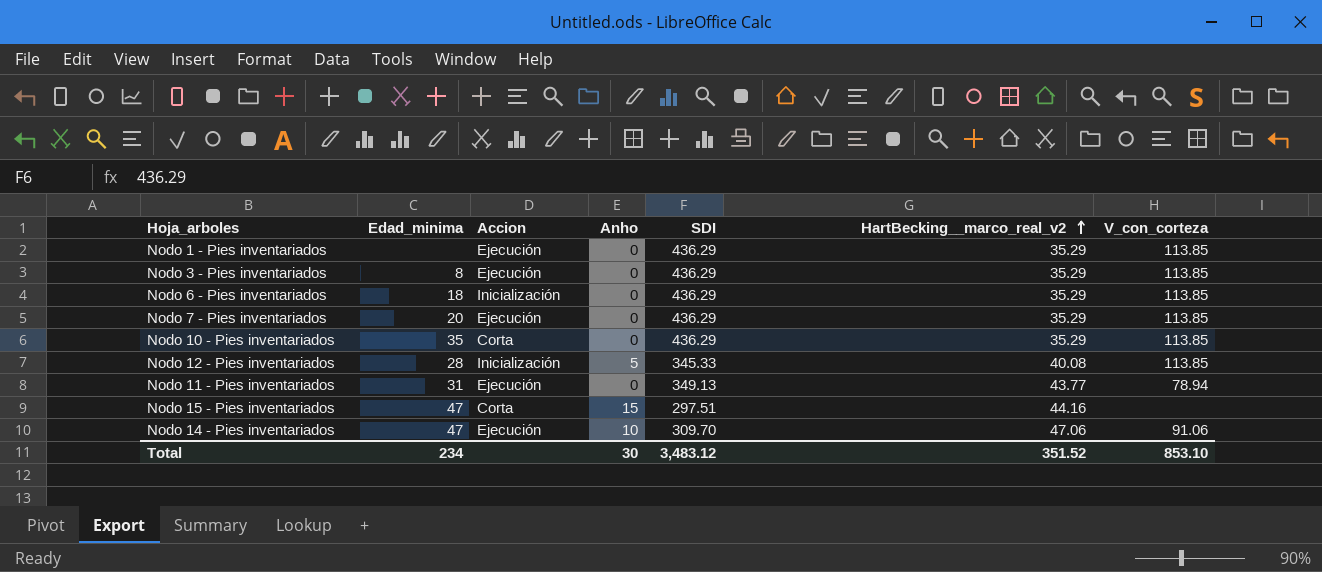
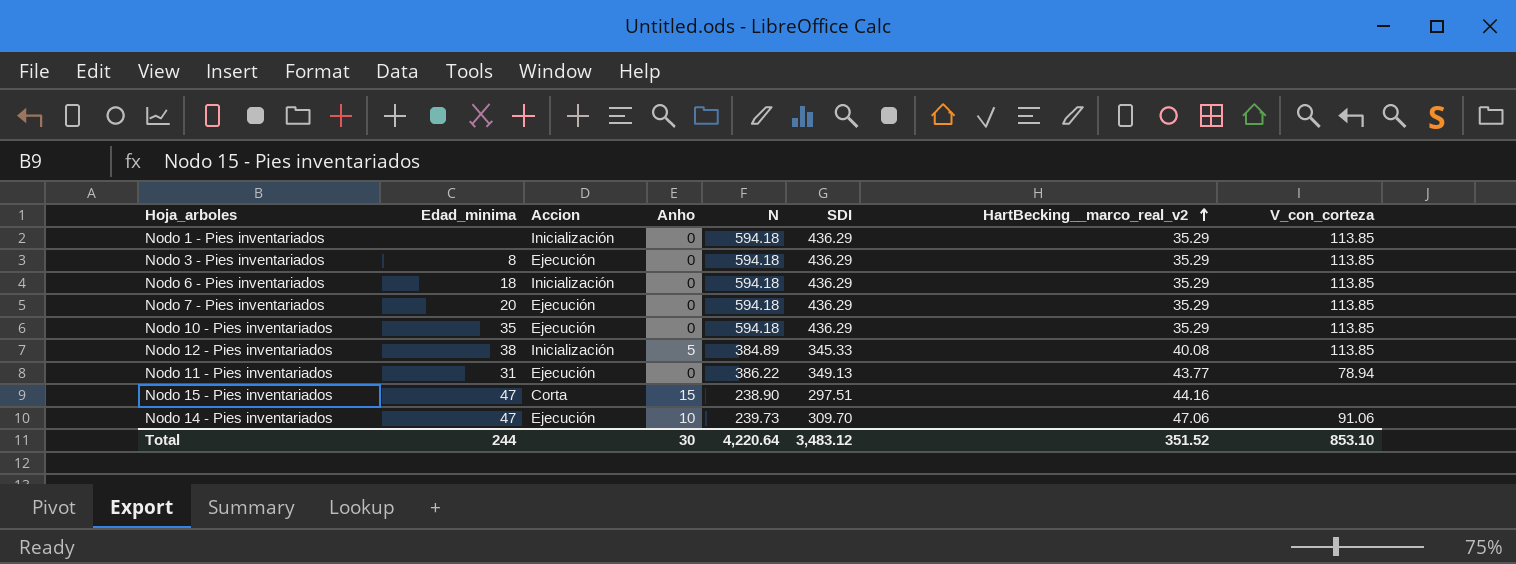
column N | position: none -> 5
Nodo 1 - Pies inventariados | Accion: Ejecución -> Inicialización
Nodo 10 - Pies inventariados | Accion: Corta -> Ejecución
Nodo 12 - Pies inventariados | Edad_minima: 28 -> 38
Total | Edad_minima: 234 -> 244

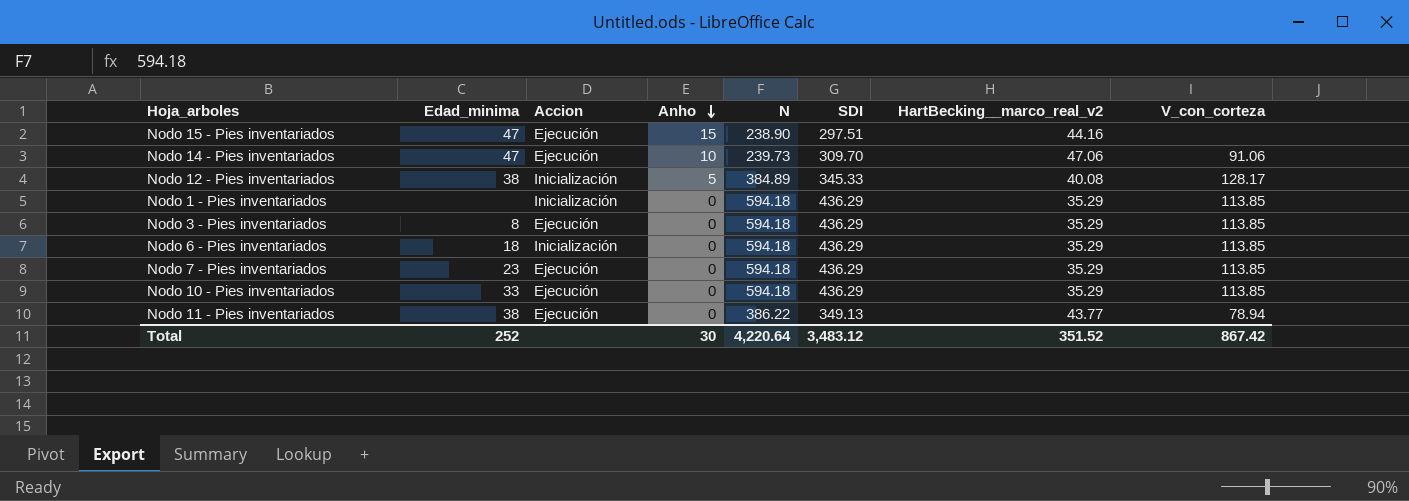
row order: HartBecking__marco_real_v2 ascending -> Anho descending
Nodo 15 - Pies inventariados | Accion: Corta -> Ejecución
Nodo 12 - Pies inventariados | V_con_corteza: 113.85 -> 128.17
Nodo 7 - Pies inventariados | Edad_minima: 20 -> 23
Nodo 10 - Pies inventariados | Edad_minima: 35 -> 33
Nodo 11 - Pies inventariados | Edad_minima: 31 -> 38
Total | Edad_minima: 244 -> 252
Total | V_con_corteza: 853.10 -> 867.42

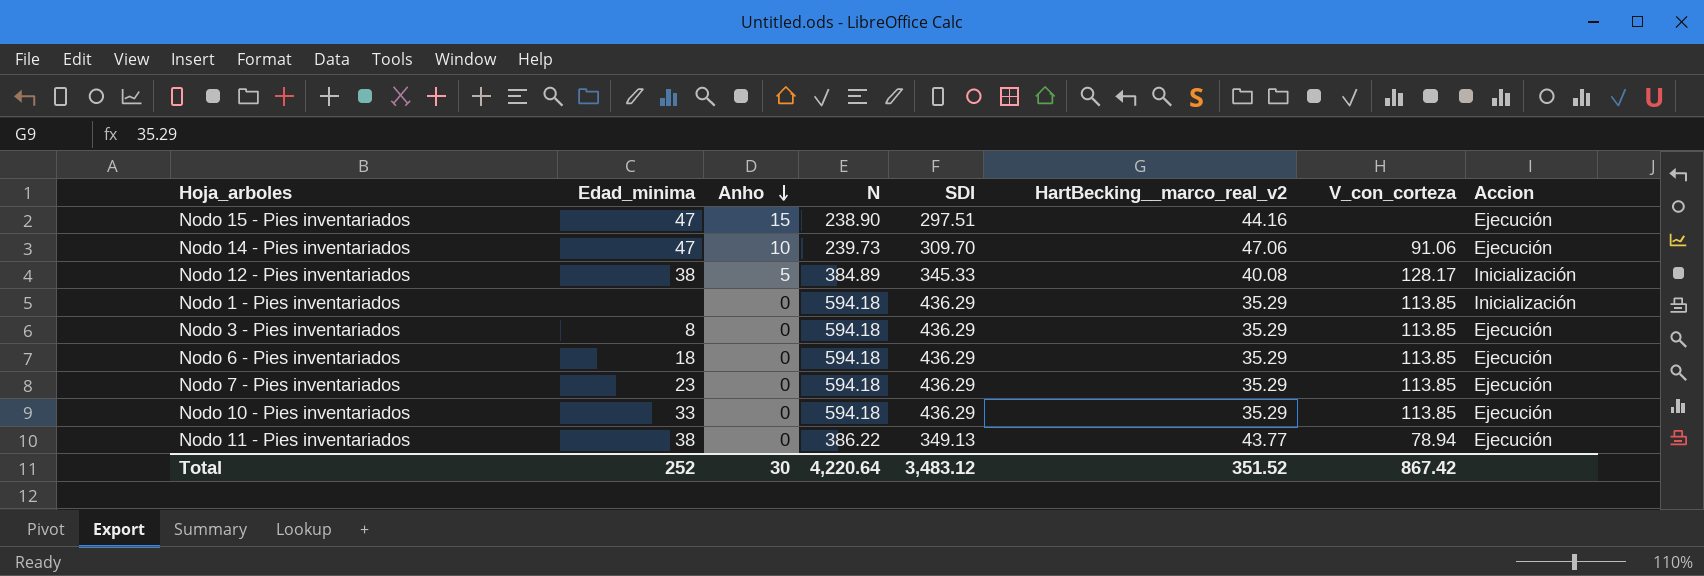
column Accion | position: 3 -> 8
Nodo 6 - Pies inventariados | Accion: Inicialización -> Ejecución

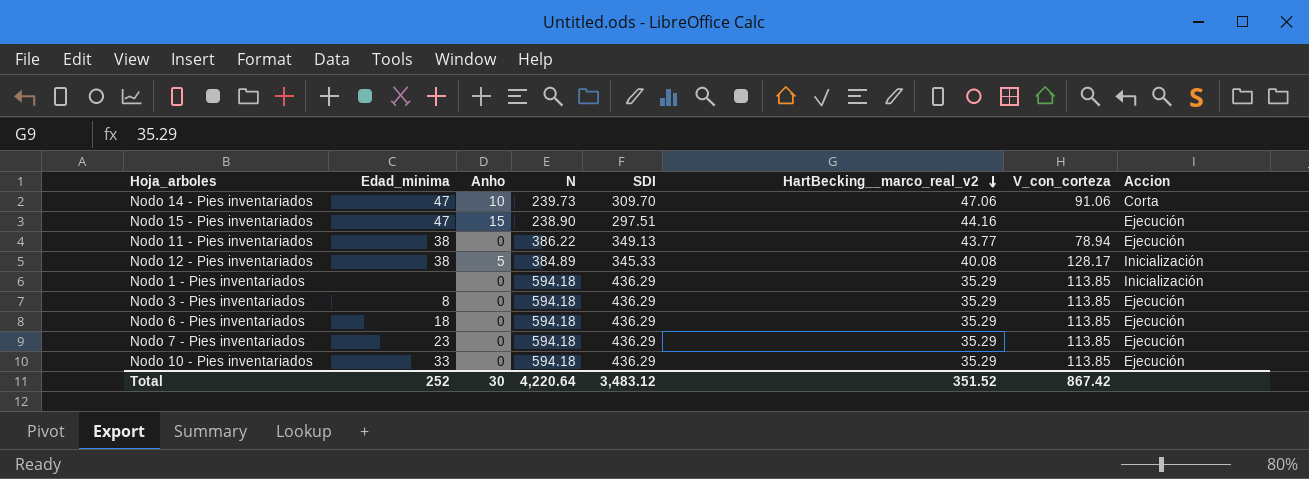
row order: Anho descending -> HartBecking__marco_real_v2 descending
Nodo 14 - Pies inventariados | Accion: Ejecución -> Corta

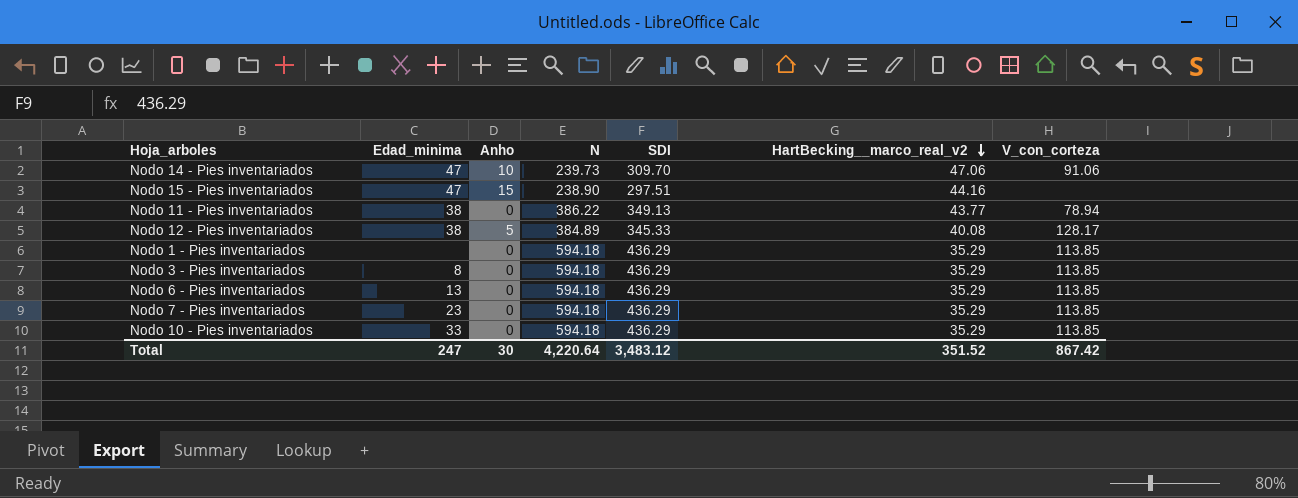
column Accion | position: 8 -> none
Nodo 6 - Pies inventariados | Edad_minima: 18 -> 13
Total | Edad_minima: 252 -> 247

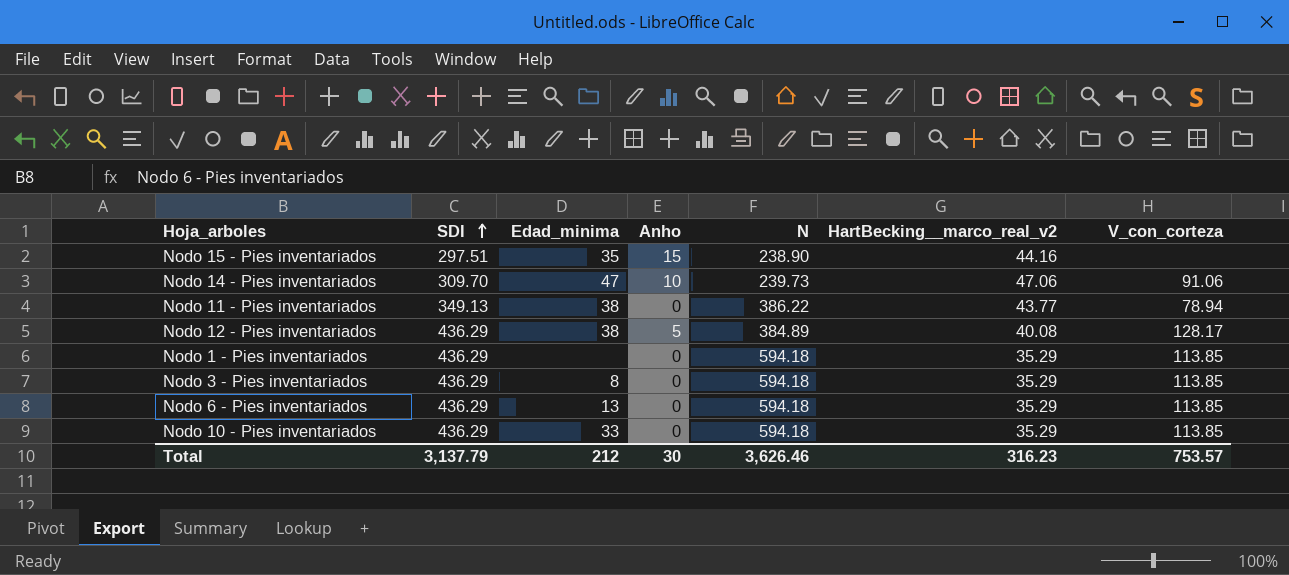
row order: HartBecking__marco_real_v2 descending -> SDI ascending
column SDI | position: 5 -> 2
row Nodo 7 - Pies inventariados: 23 | 0 | 594.18 | 436.29 | 35.29 | 113.85 -> none
Nodo 15 - Pies inventariados | Edad_minima: 47 -> 35
Nodo 12 - Pies inventariados | SDI: 345.33 -> 436.29
Total | SDI: 3,483.12 -> 3,137.79
Total | Edad_minima: 247 -> 212
Total | N: 4,220.64 -> 3,626.46
Total | HartBecking__marco_real_v2: 351.52 -> 316.23
Total | V_con_corteza: 867.42 -> 753.57

